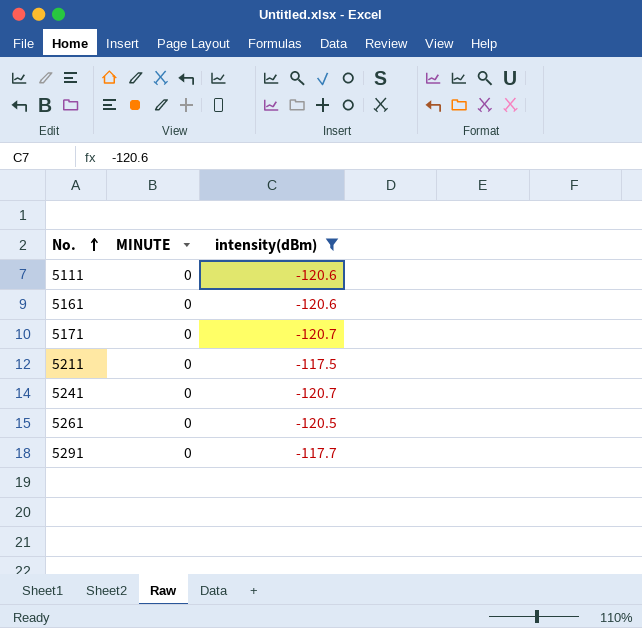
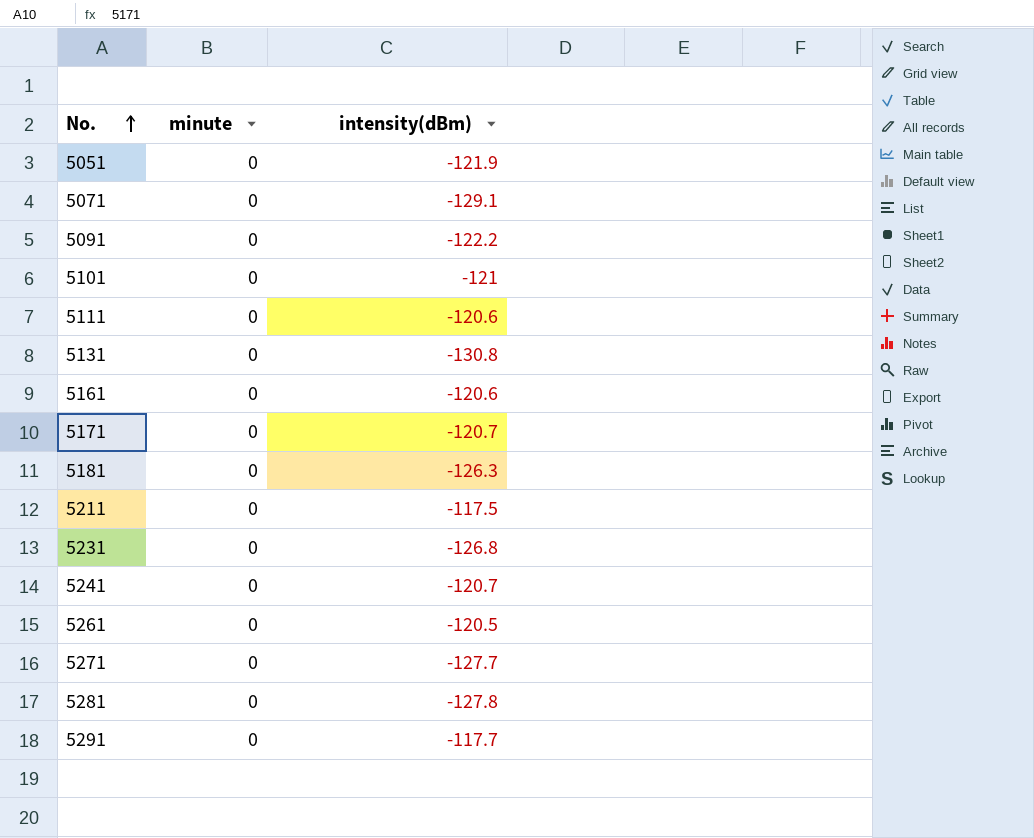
filter: intensity(dBm) >= -120.7 -> none
column name: MINUTE -> minute

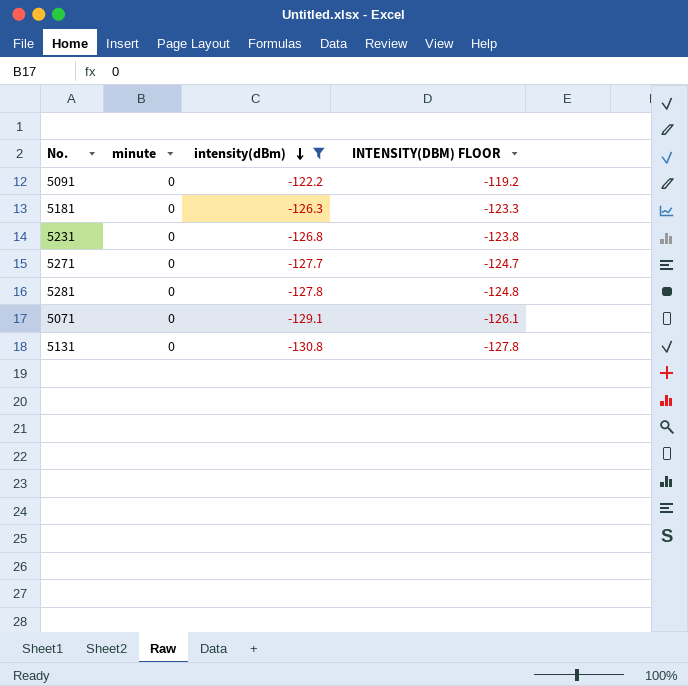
filter: none -> intensity(dBm) <= -122.2
row order: No. ascending -> intensity(dBm) descending
column INTENSITY(DBM) FLOOR | formula: none -> [intensity(dBm)] + 3

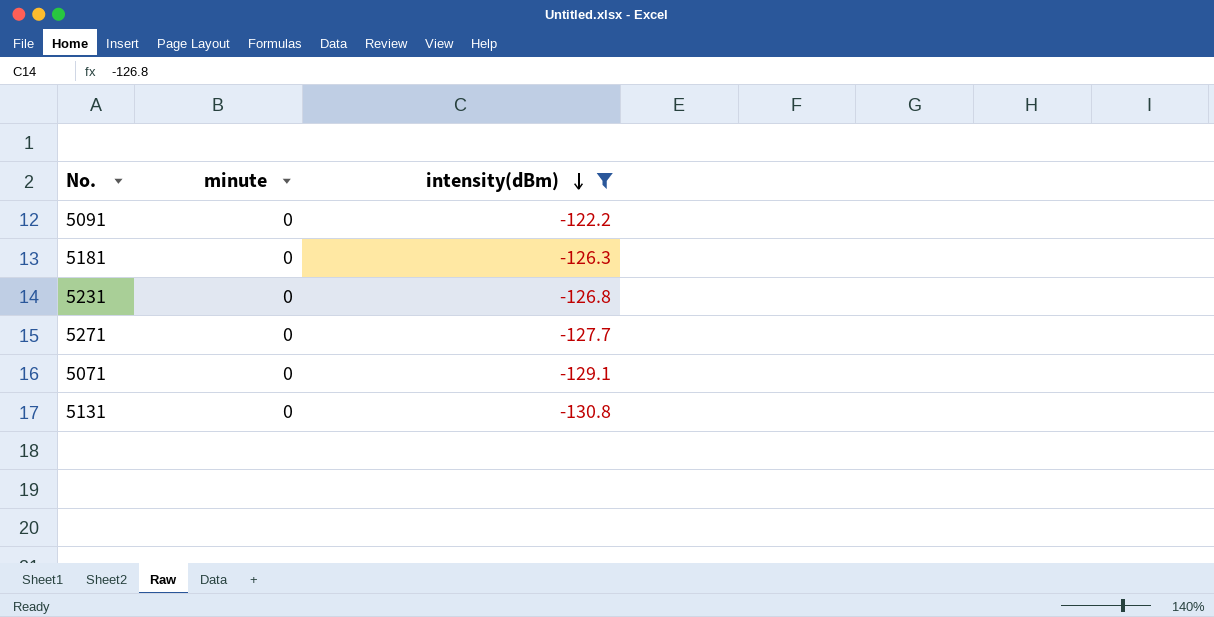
column INTENSITY(DBM) FLOOR | formula: [intensity(dBm)] + 3 -> none
row 5281: 0 | -127.8 | -124.8 -> none

